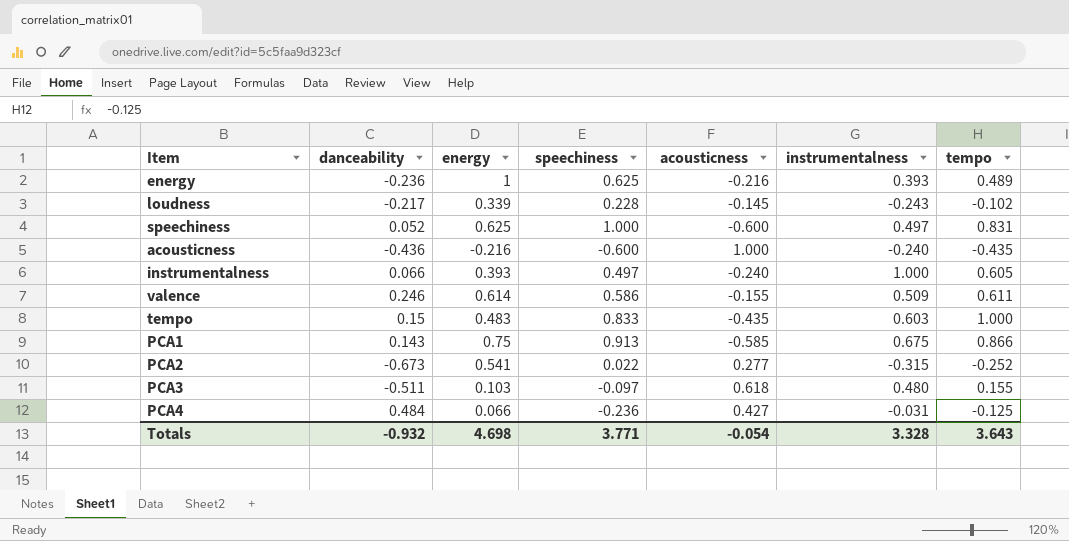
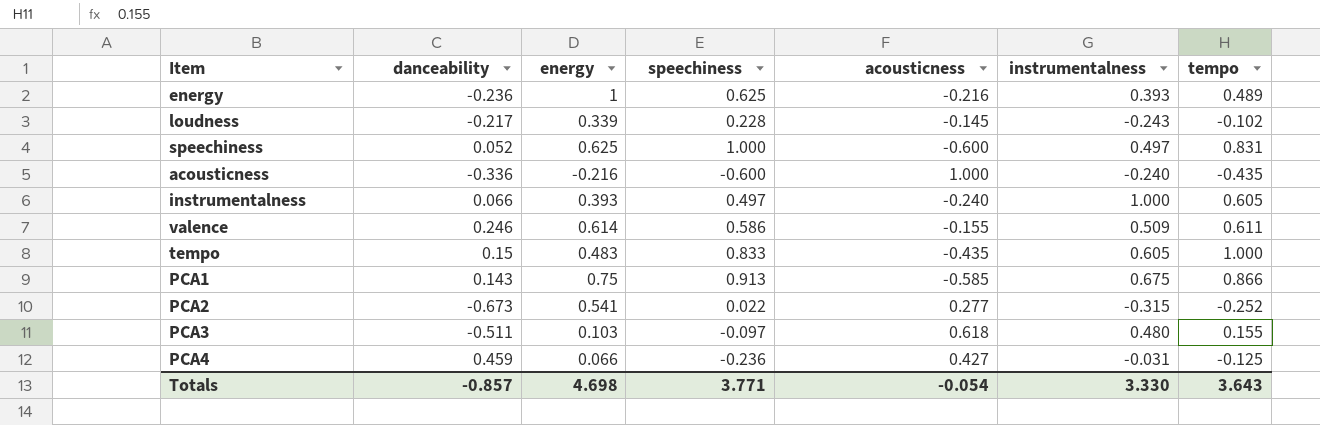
acousticness | danceability: -0.436 -> -0.336
tempo | instrumentalness: 0.603 -> 0.605
PCA4 | danceability: 0.484 -> 0.459
Totals | danceability: -0.932 -> -0.857
Totals | instrumentalness: 3.328 -> 3.330

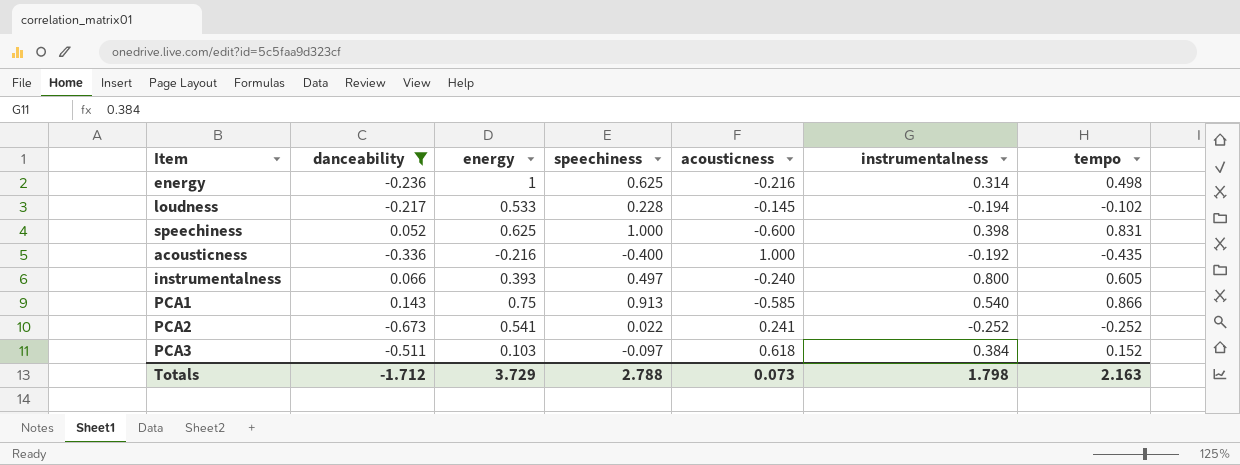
filter: none -> danceability <= 0.143
energy | instrumentalness: 0.393 -> 0.314
energy | tempo: 0.489 -> 0.498
loudness | energy: 0.339 -> 0.533
loudness | instrumentalness: -0.243 -> -0.194
speechiness | instrumentalness: 0.497 -> 0.398
acousticness | speechiness: -0.600 -> -0.400
acousticness | instrumentalness: -0.240 -> -0.192
instrumentalness | instrumentalness: 1.000 -> 0.800
PCA1 | instrumentalness: 0.675 -> 0.540
PCA2 | acousticness: 0.277 -> 0.241
PCA2 | instrumentalness: -0.315 -> -0.252
PCA3 | instrumentalness: 0.480 -> 0.384
PCA3 | tempo: 0.155 -> 0.152
Totals | danceability: -0.857 -> -1.712
Totals | energy: 4.698 -> 3.729
Totals | speechiness: 3.771 -> 2.788
Totals | acousticness: -0.054 -> 0.073
Totals | instrumentalness: 3.330 -> 1.798
Totals | tempo: 3.643 -> 2.163

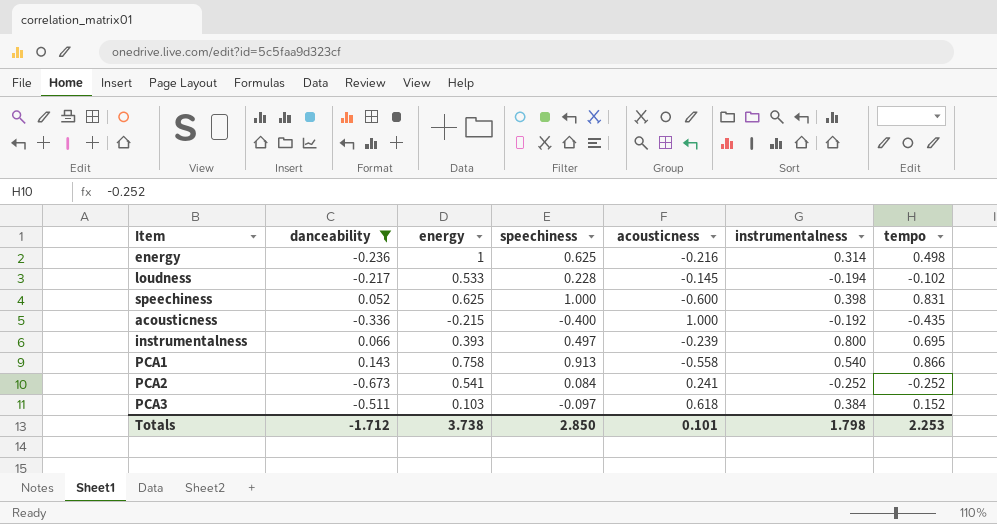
acousticness | energy: -0.216 -> -0.215
instrumentalness | acousticness: -0.240 -> -0.239
instrumentalness | tempo: 0.605 -> 0.695
PCA1 | energy: 0.75 -> 0.758
PCA1 | acousticness: -0.585 -> -0.558
PCA2 | speechiness: 0.022 -> 0.084
Totals | energy: 3.729 -> 3.738
Totals | speechiness: 2.788 -> 2.850
Totals | acousticness: 0.073 -> 0.101
Totals | tempo: 2.163 -> 2.253

